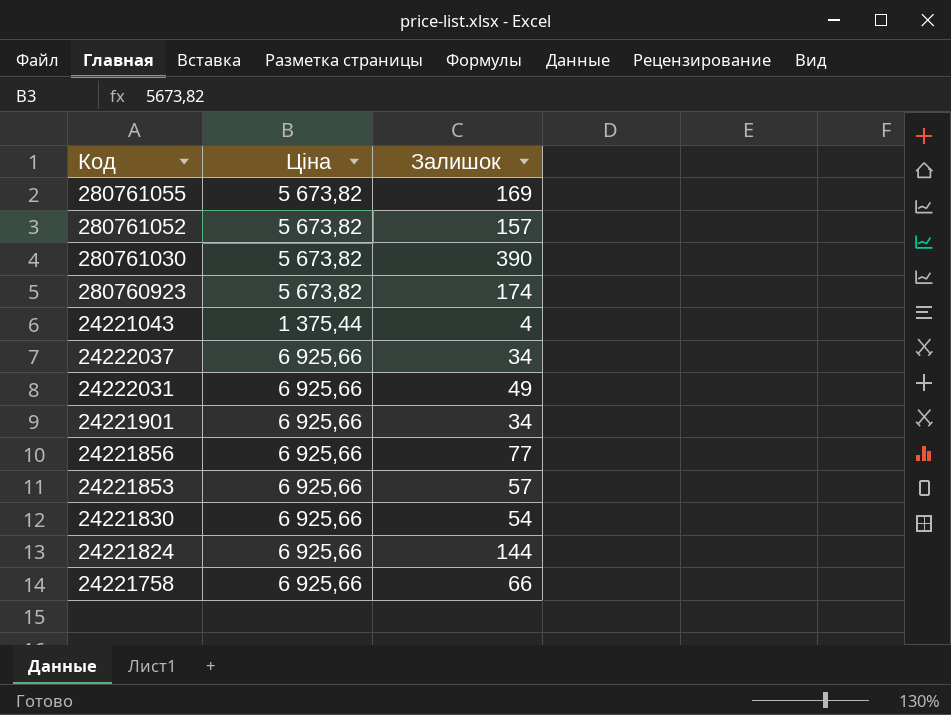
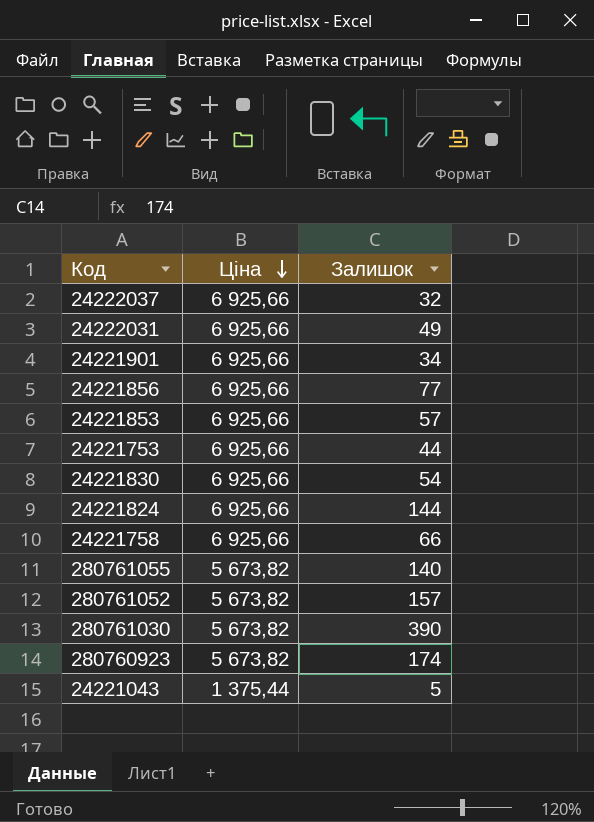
row order: none -> Ціна descending
24222037 | Залишок: 34 -> 32
row 24221753: none -> 6 925,66 | 44
280761055 | Залишок: 169 -> 140
24221043 | Залишок: 4 -> 5

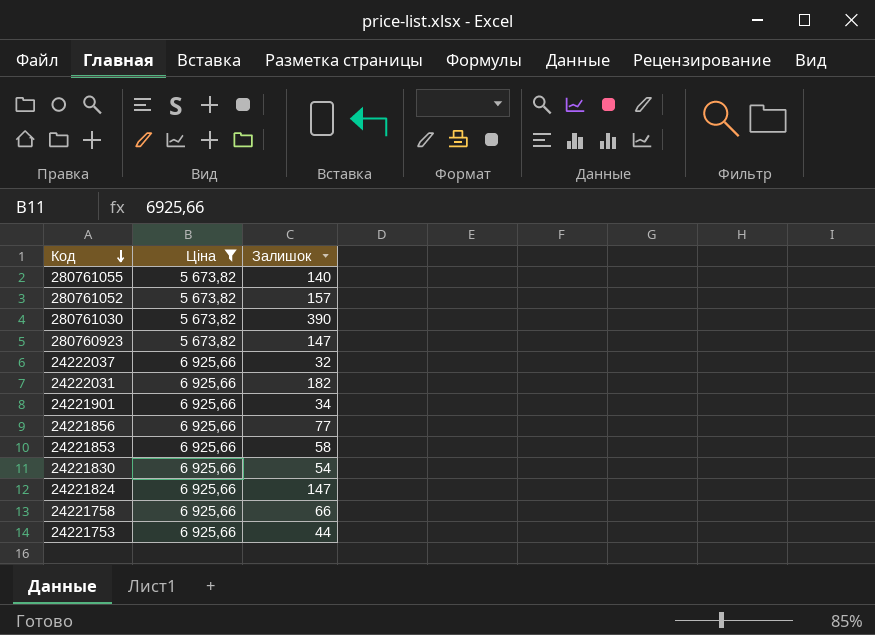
filter: none -> Ціна != 1 375,44
row order: Ціна descending -> Код descending
280760923 | Залишок: 174 -> 147
24222031 | Залишок: 49 -> 182
24221853 | Залишок: 57 -> 58
24221824 | Залишок: 144 -> 147

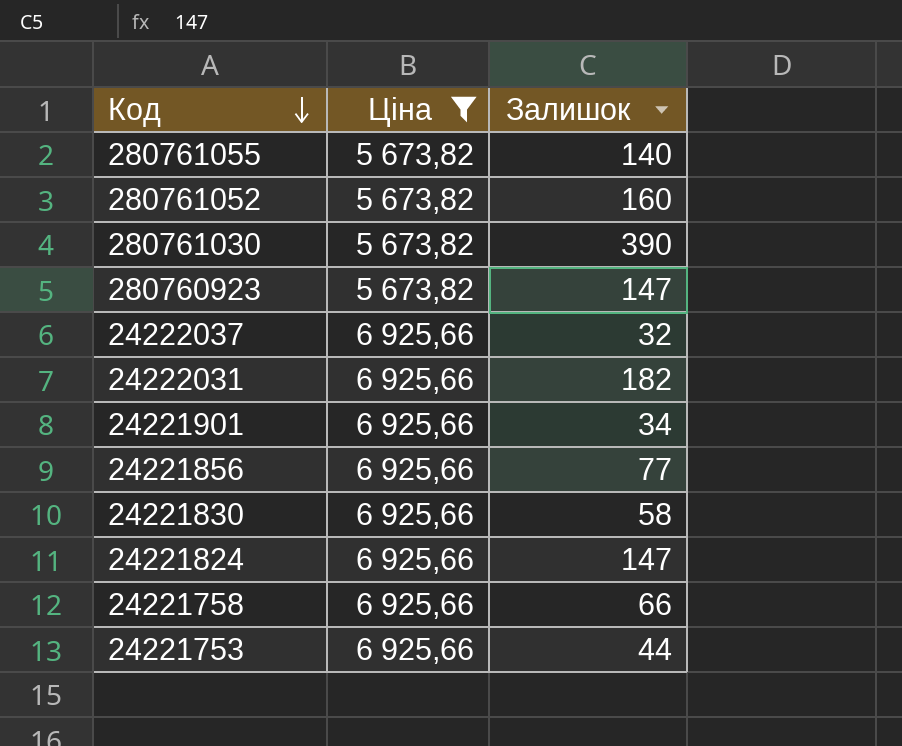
row 24221853: 6 925,66 | 58 -> none
280761052 | Залишок: 157 -> 160
24221830 | Залишок: 54 -> 58

